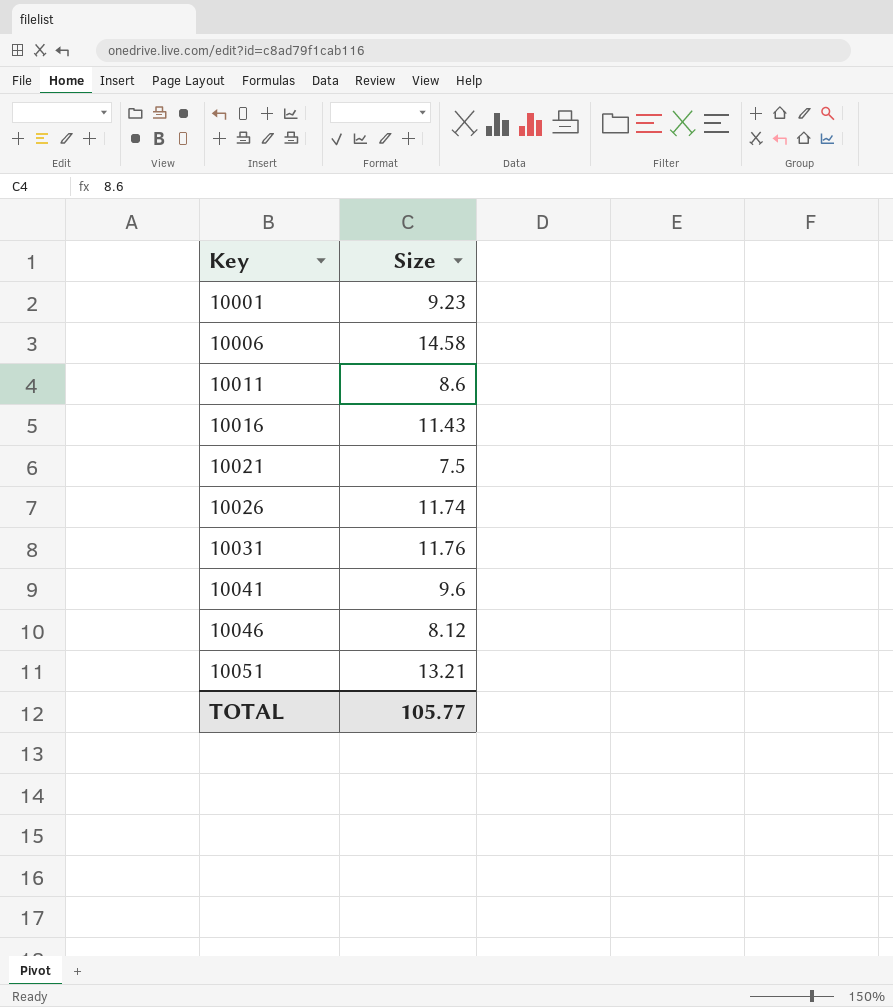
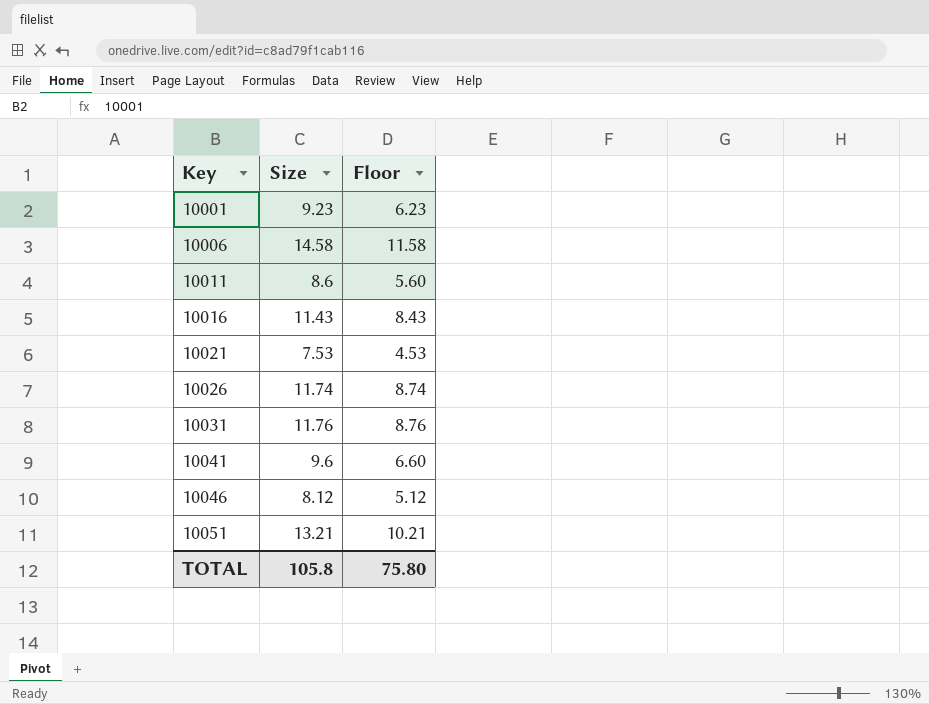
column Floor | formula: none -> [Size] - 3
10021 | Size: 7.5 -> 7.53
TOTAL | Size: 105.77 -> 105.8

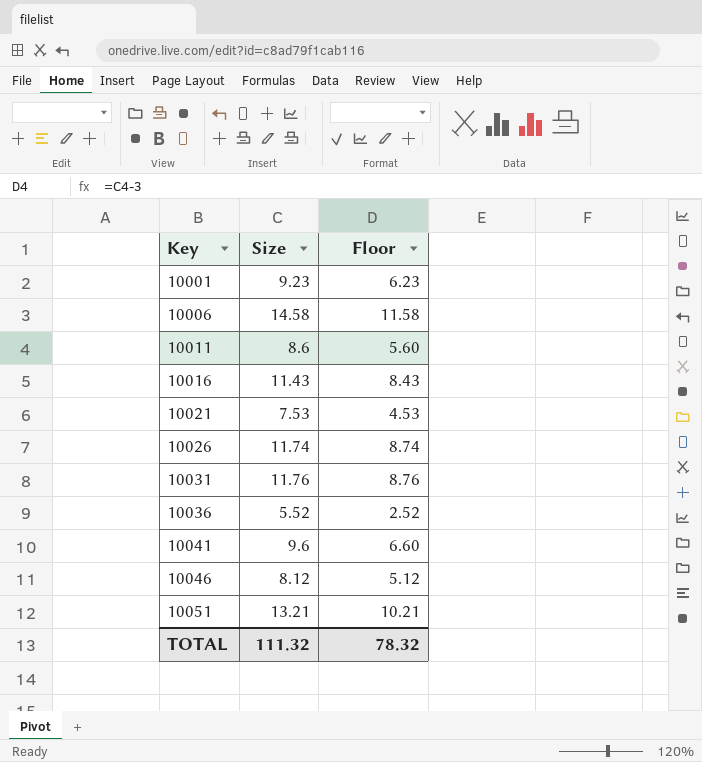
row 10036: none -> 5.52 | 2.52
TOTAL | Size: 105.8 -> 111.32
TOTAL | Floor: 75.80 -> 78.32

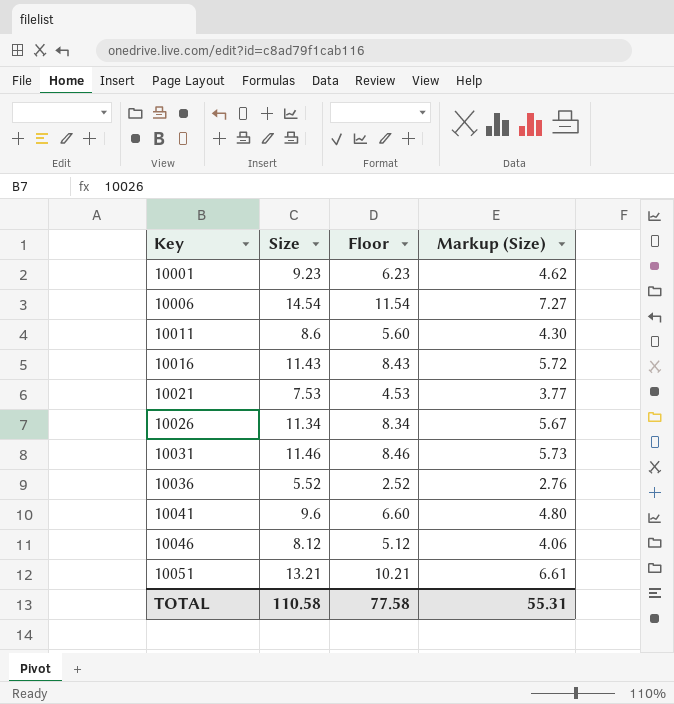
column Markup (Size) | formula: none -> [Size] * 0.5
10006 | Size: 14.58 -> 14.54
10006 | Floor: 11.58 -> 11.54
10026 | Size: 11.74 -> 11.34
10026 | Floor: 8.74 -> 8.34
10031 | Size: 11.76 -> 11.46
10031 | Floor: 8.76 -> 8.46
TOTAL | Size: 111.32 -> 110.58
TOTAL | Floor: 78.32 -> 77.58

